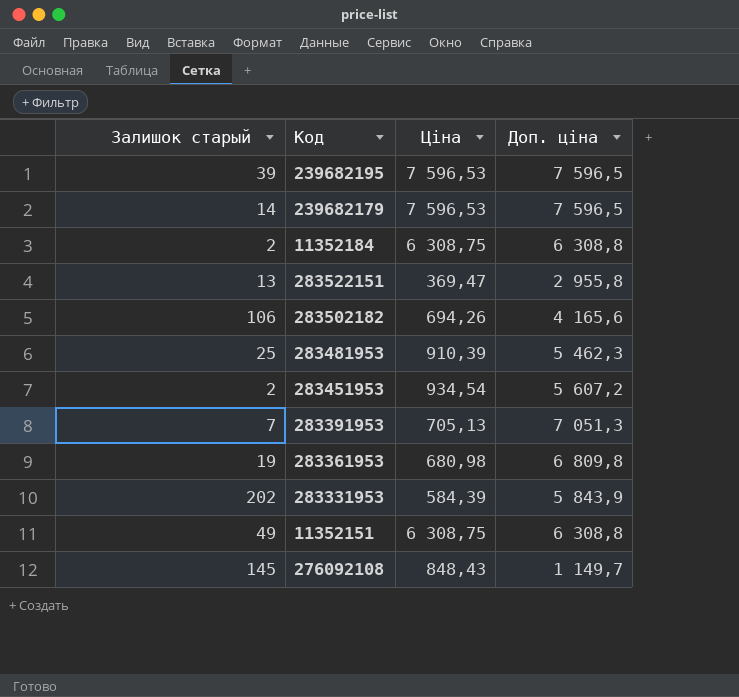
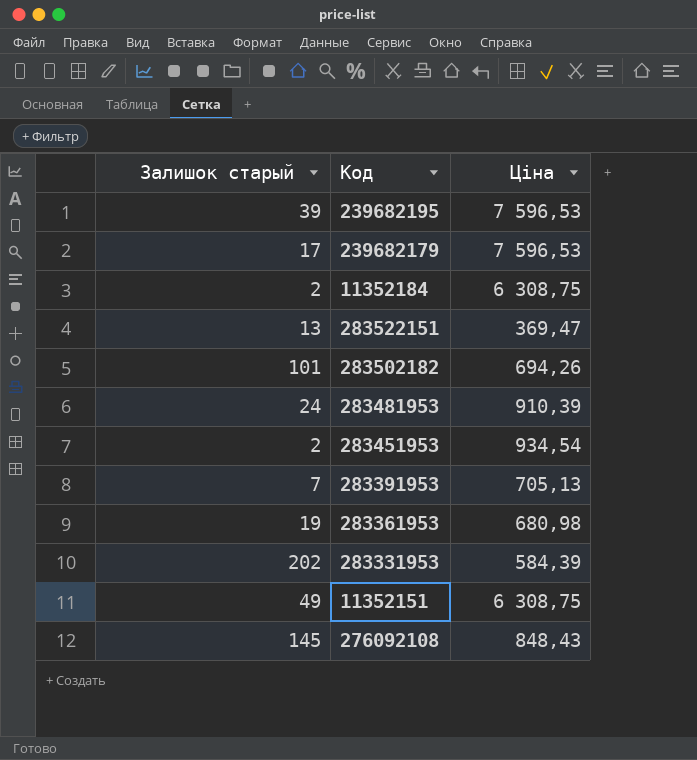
column Доп. ціна | position: 4 -> none
239682179 | Залишок старый: 14 -> 17
283502182 | Залишок старый: 106 -> 101
283481953 | Залишок старый: 25 -> 24

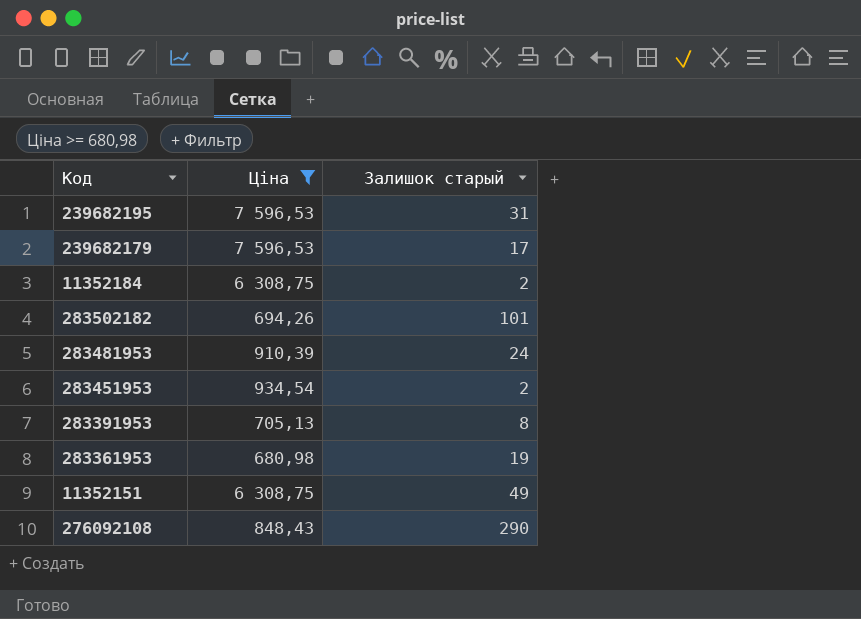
filter: none -> Ціна >= 680,98
column Залишок старый | position: 1 -> 3
239682195 | Залишок старый: 39 -> 31
283391953 | Залишок старый: 7 -> 8
276092108 | Залишок старый: 145 -> 290

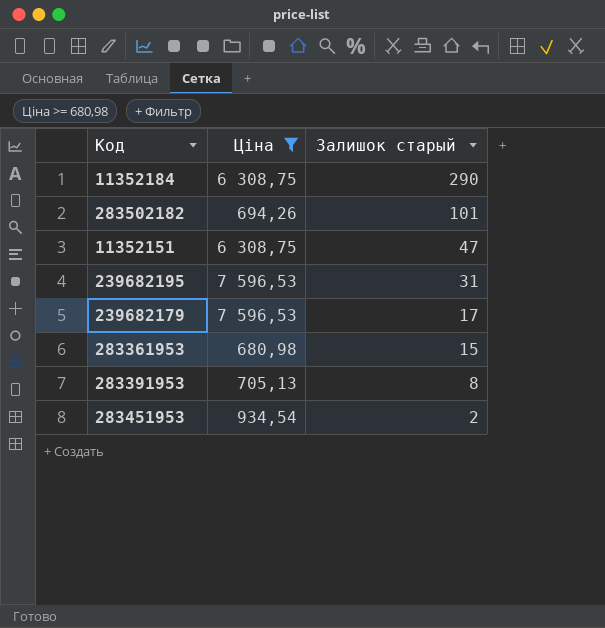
row order: none -> Залишок старый descending
row 283481953: 910,39 | 24 -> none
row 276092108: 848,43 | 290 -> none
11352184 | Залишок старый: 2 -> 290
11352151 | Залишок старый: 49 -> 47
283361953 | Залишок старый: 19 -> 15

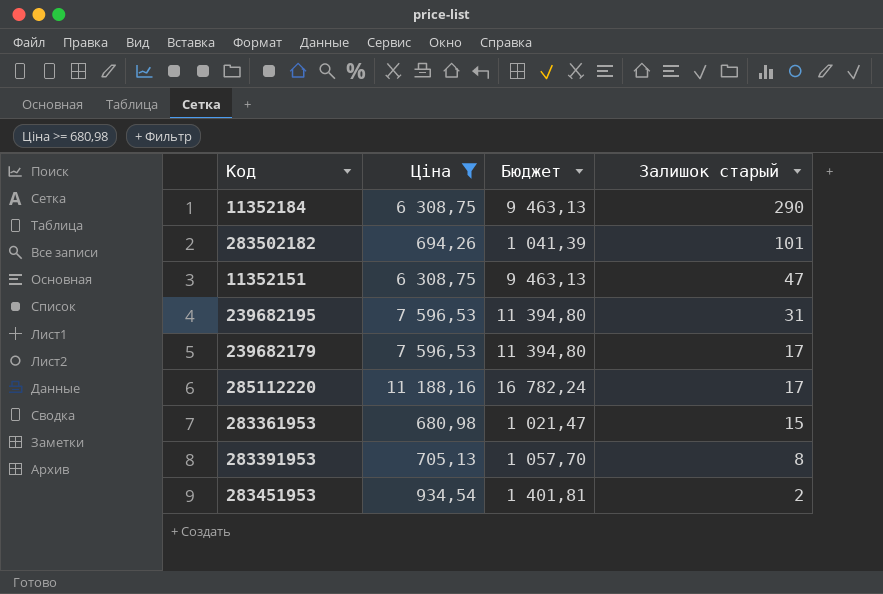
column Бюджет | formula: none -> [Ціна] * 1,5
row 285112220: none -> 11 188,16 | 16 782,24 | 17

